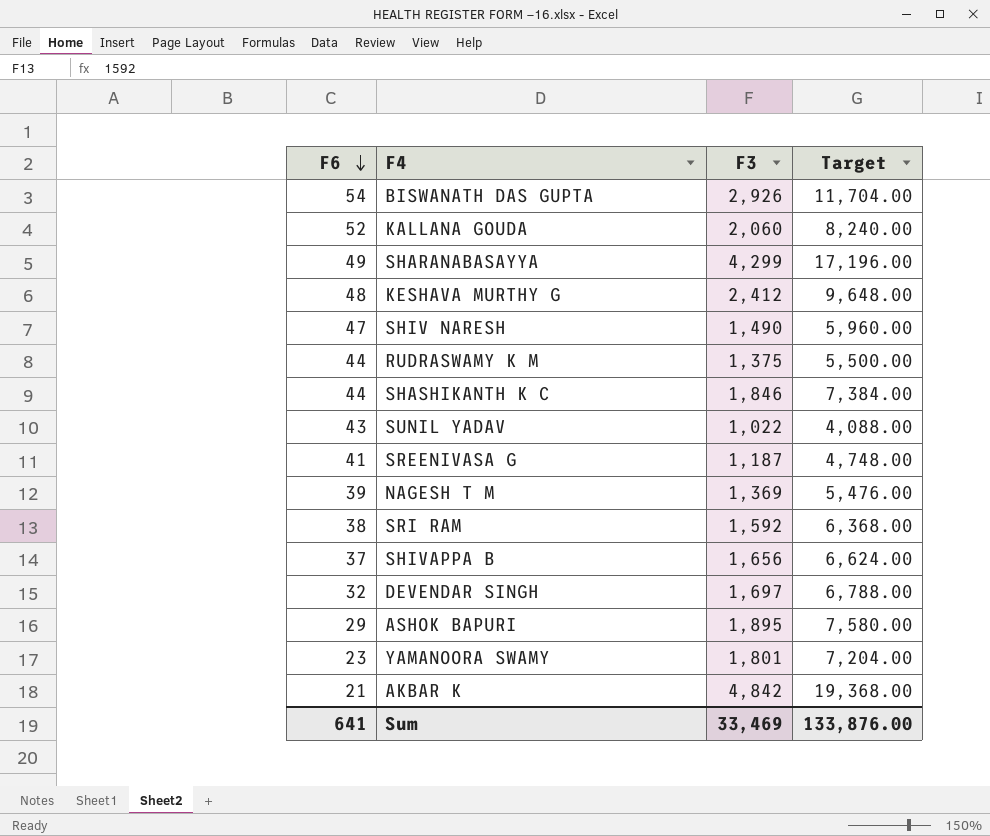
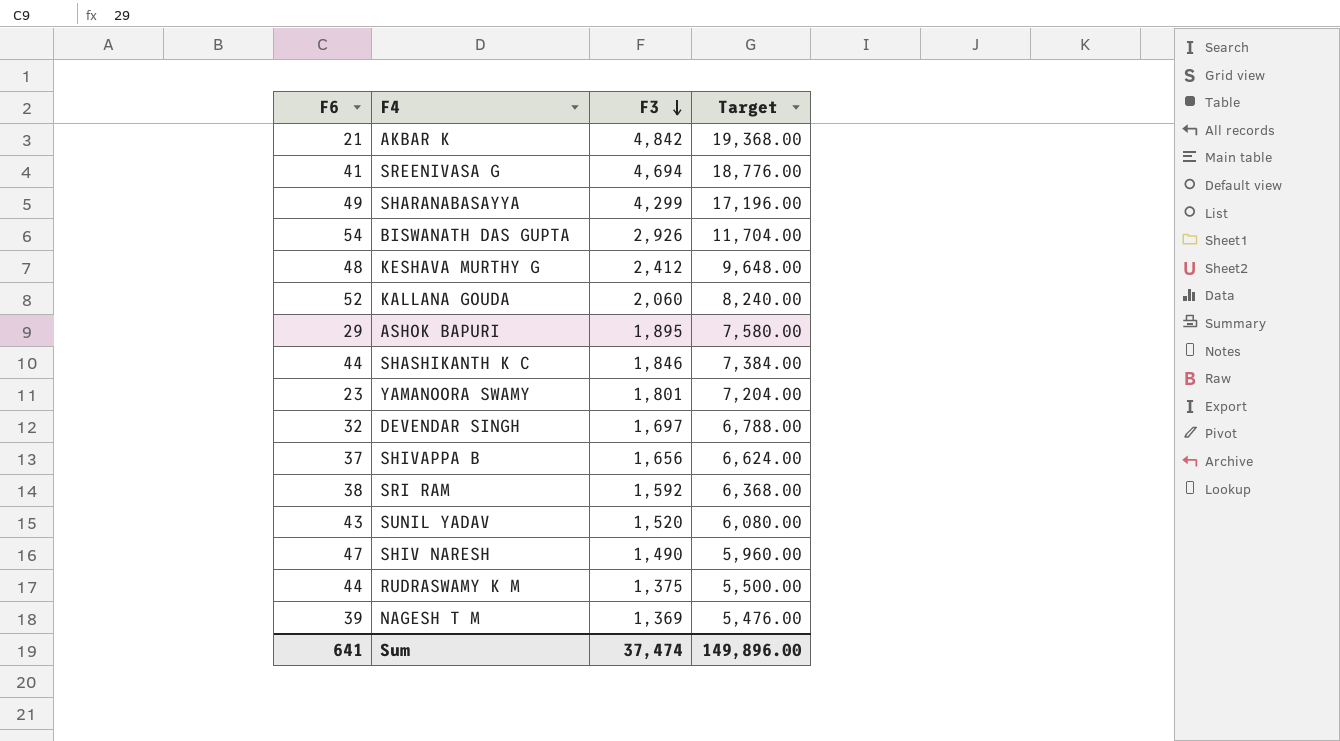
row order: F6 descending -> F3 descending
SREENIVASA G | F3: 1,187 -> 4,694
SREENIVASA G | Target: 4,748.00 -> 18,776.00
SUNIL YADAV | F3: 1,022 -> 1,520
SUNIL YADAV | Target: 4,088.00 -> 6,080.00
Sum | F3: 33,469 -> 37,474
Sum | Target: 133,876.00 -> 149,896.00

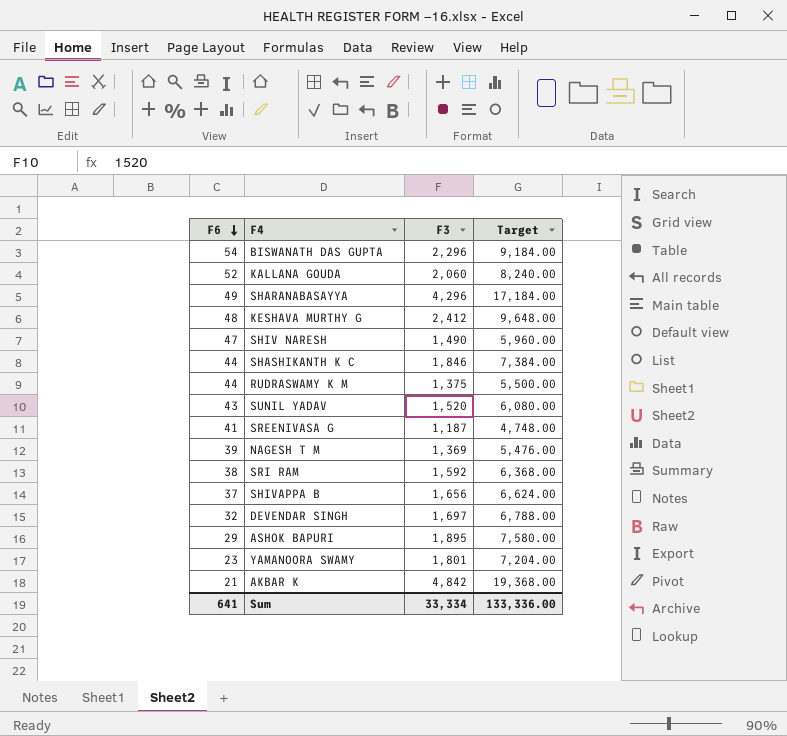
row order: F3 descending -> F6 descending
BISWANATH DAS GUPTA | F3: 2,926 -> 2,296
BISWANATH DAS GUPTA | Target: 11,704.00 -> 9,184.00
SHARANABASAYYA | F3: 4,299 -> 4,296
SHARANABASAYYA | Target: 17,196.00 -> 17,184.00
SREENIVASA G | F3: 4,694 -> 1,187
SREENIVASA G | Target: 18,776.00 -> 4,748.00
Sum | F3: 37,474 -> 33,334
Sum | Target: 149,896.00 -> 133,336.00

